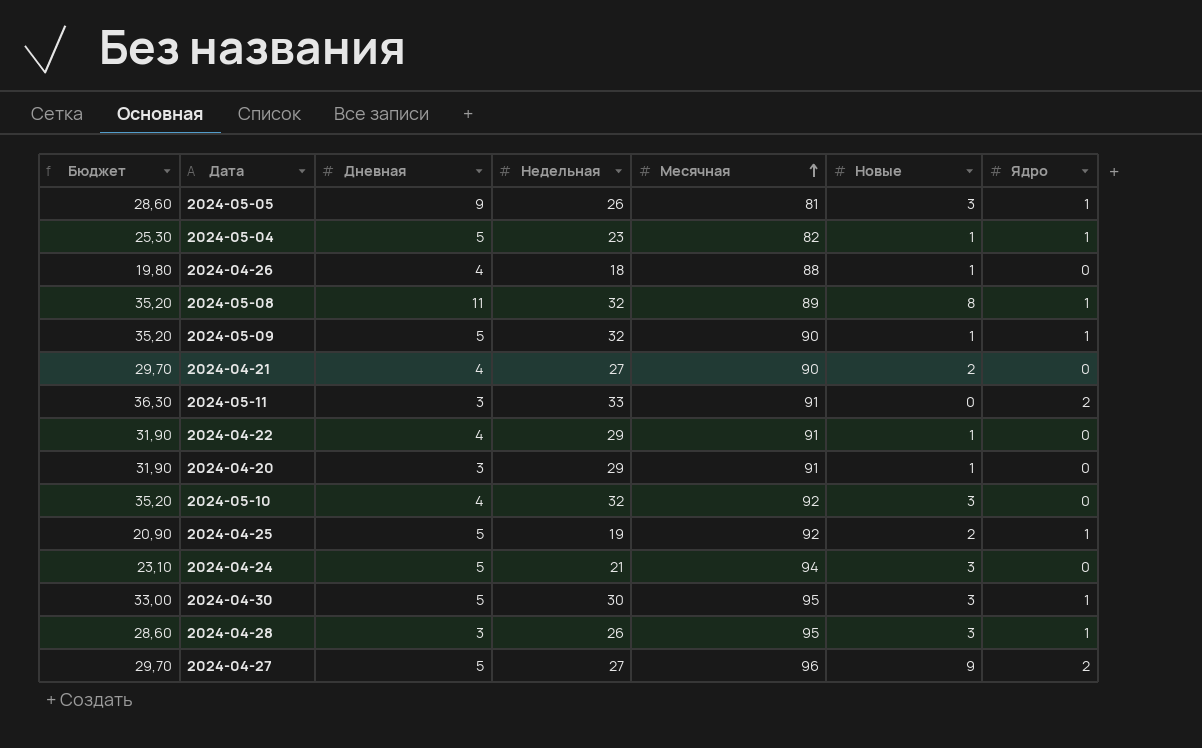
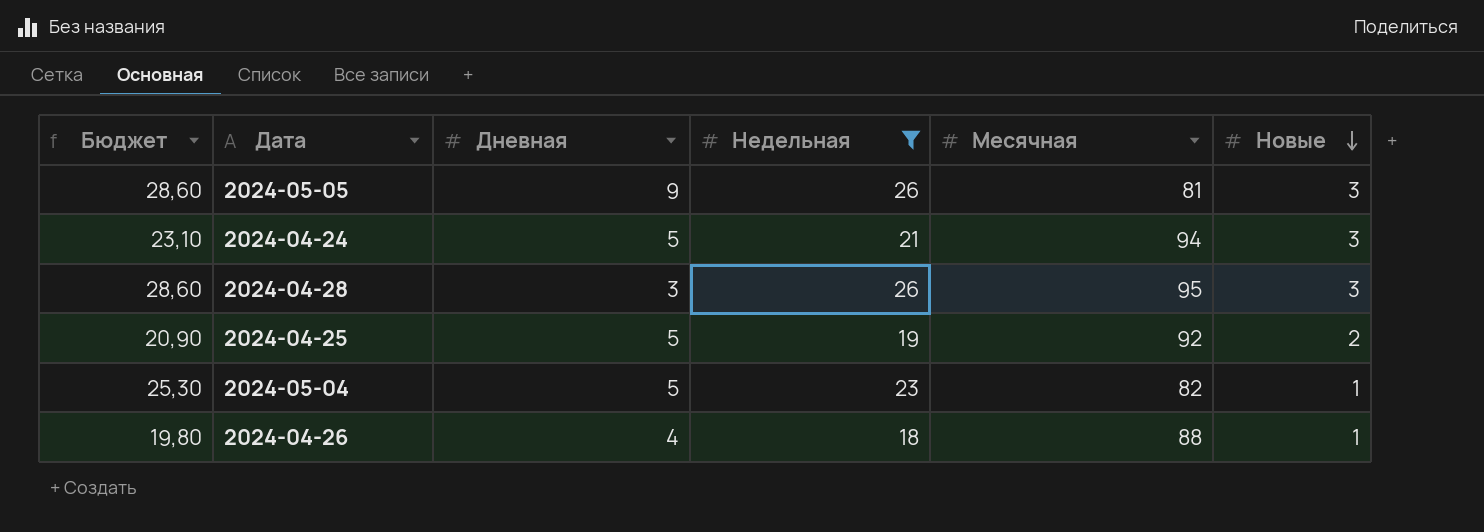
filter: none -> Недельная <= 26
row order: Месячная ascending -> Новые descending
column Ядро | position: 7 -> none

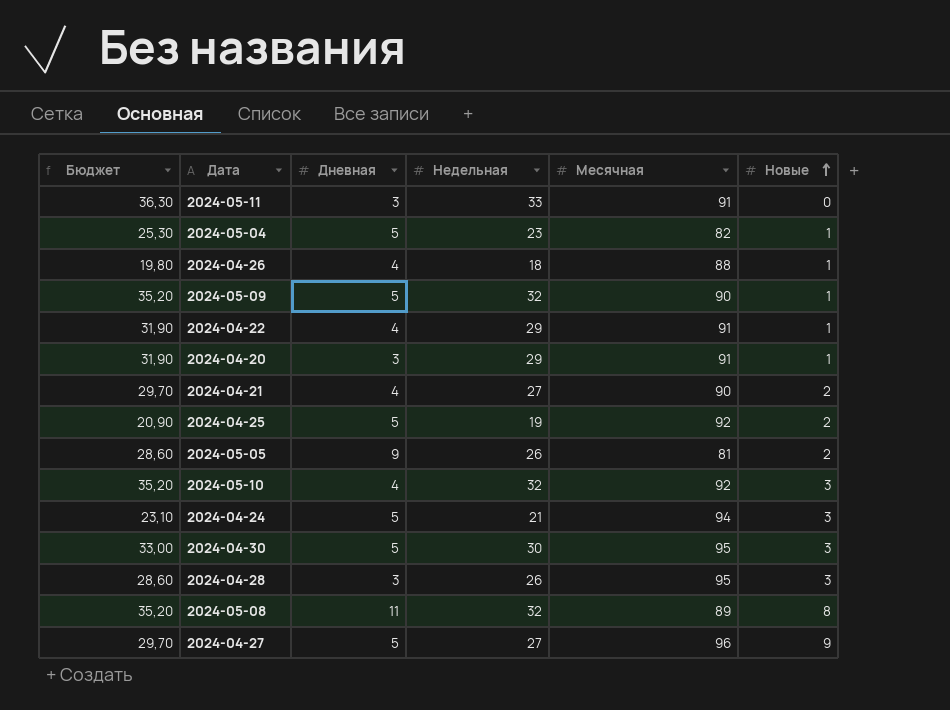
filter: Недельная <= 26 -> none
row order: Новые descending -> Новые ascending
2024-05-05 | Новые: 3 -> 2

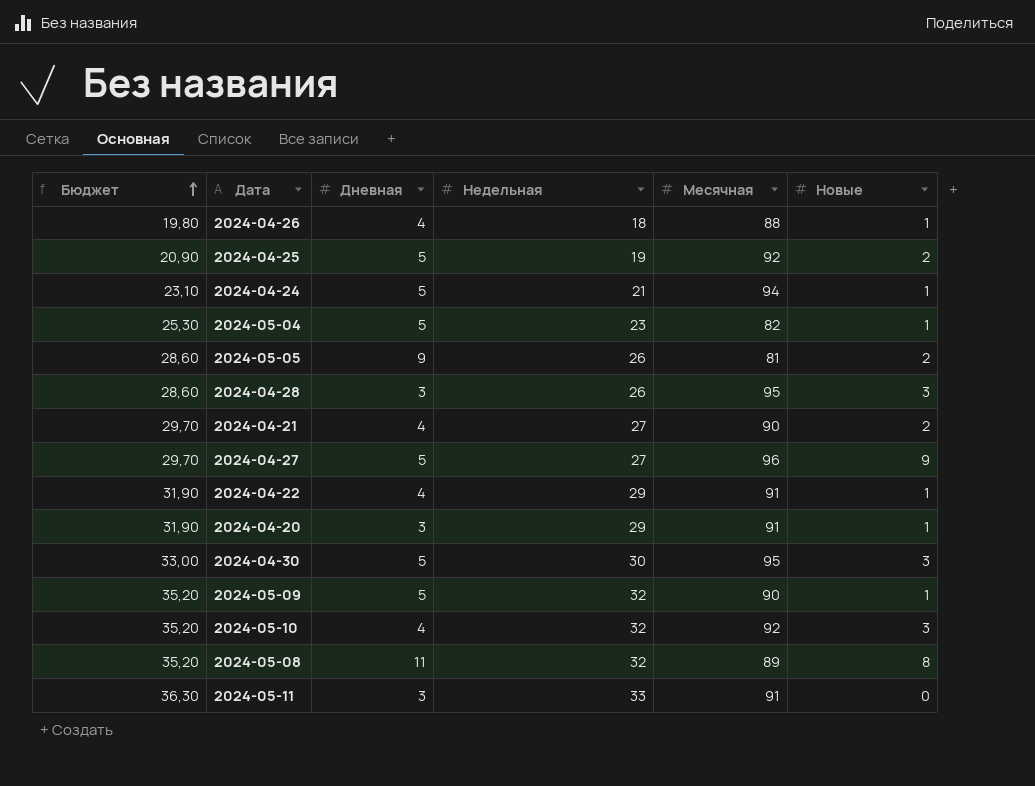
row order: Новые ascending -> Бюджет ascending
2024-04-24 | Новые: 3 -> 1

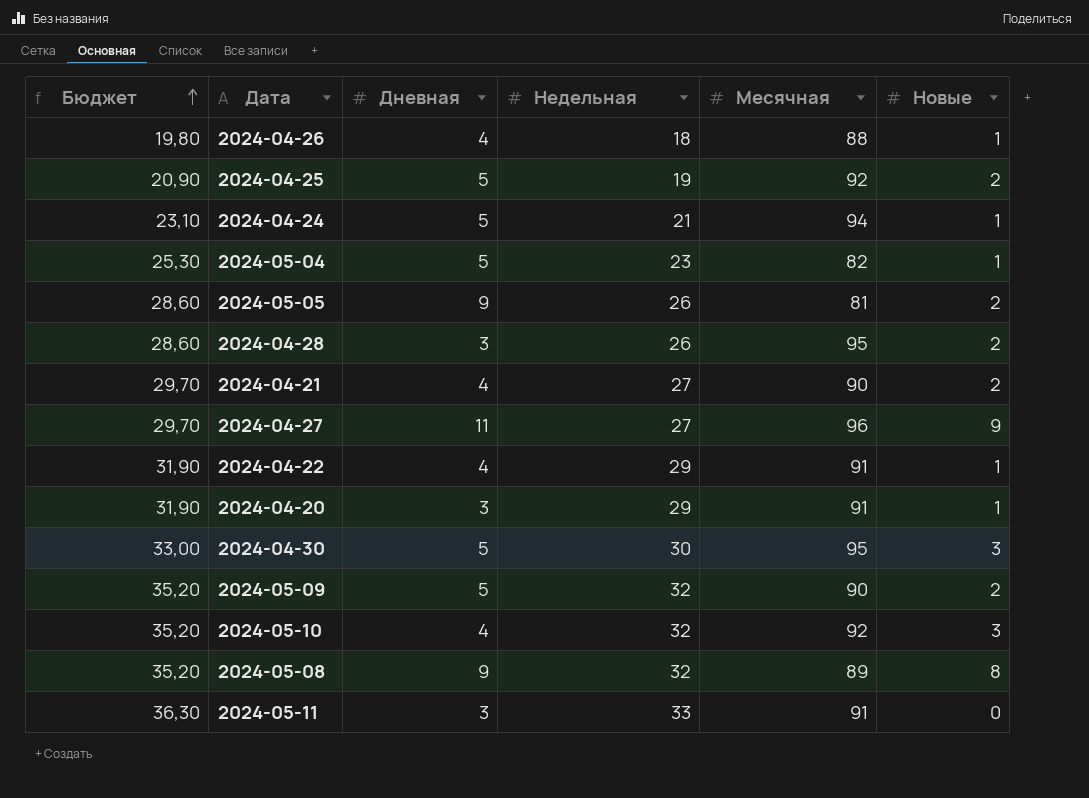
2024-04-28 | Новые: 3 -> 2
2024-04-27 | Дневная: 5 -> 11
2024-05-09 | Новые: 1 -> 2
2024-05-08 | Дневная: 11 -> 9

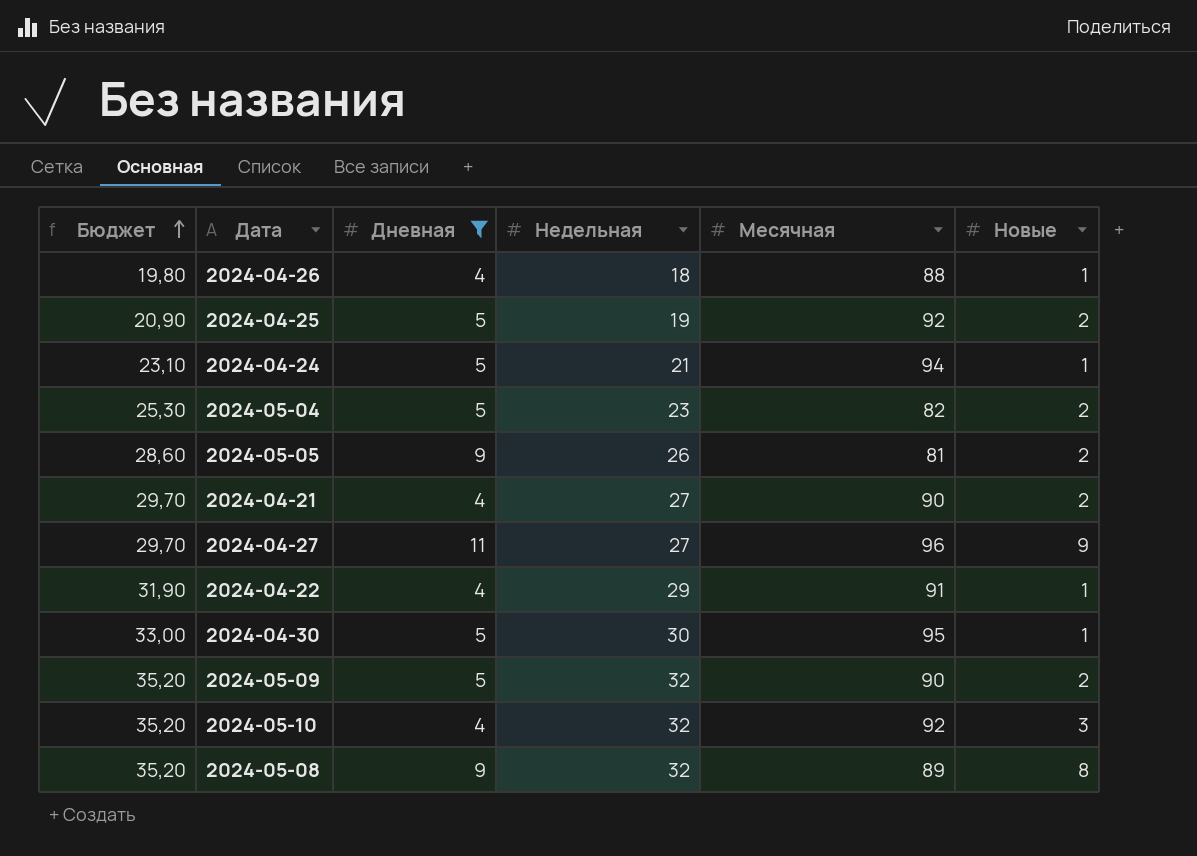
filter: none -> Дневная != 3
2024-05-04 | Новые: 1 -> 2
2024-04-30 | Новые: 3 -> 1

